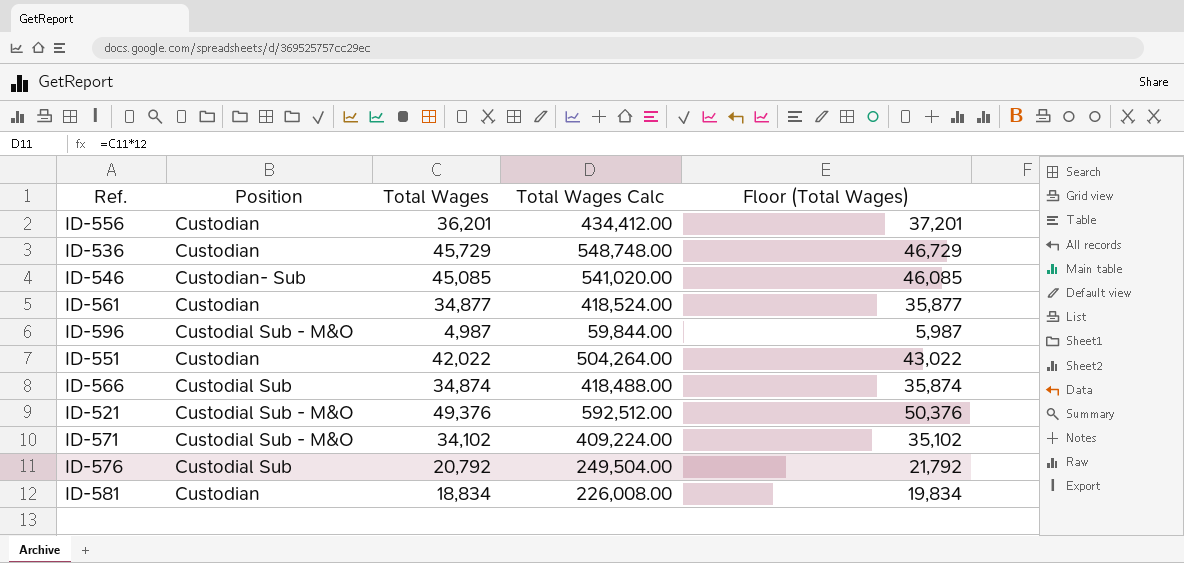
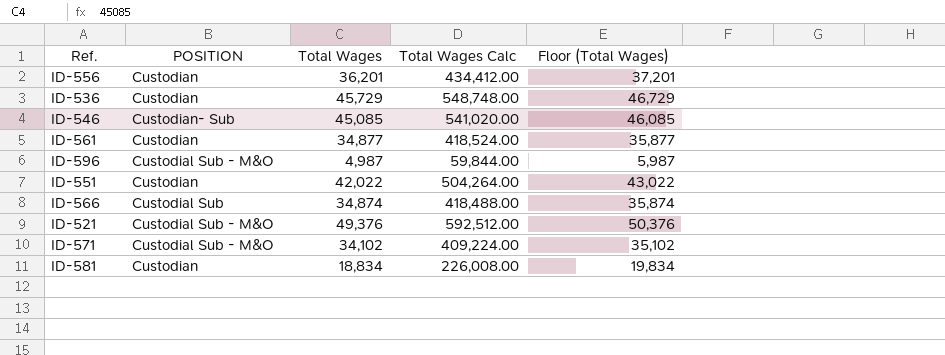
column name: Position -> POSITION
row ID-576: Custodial Sub | 20,792 | 249,504.00 | 21,792 -> none

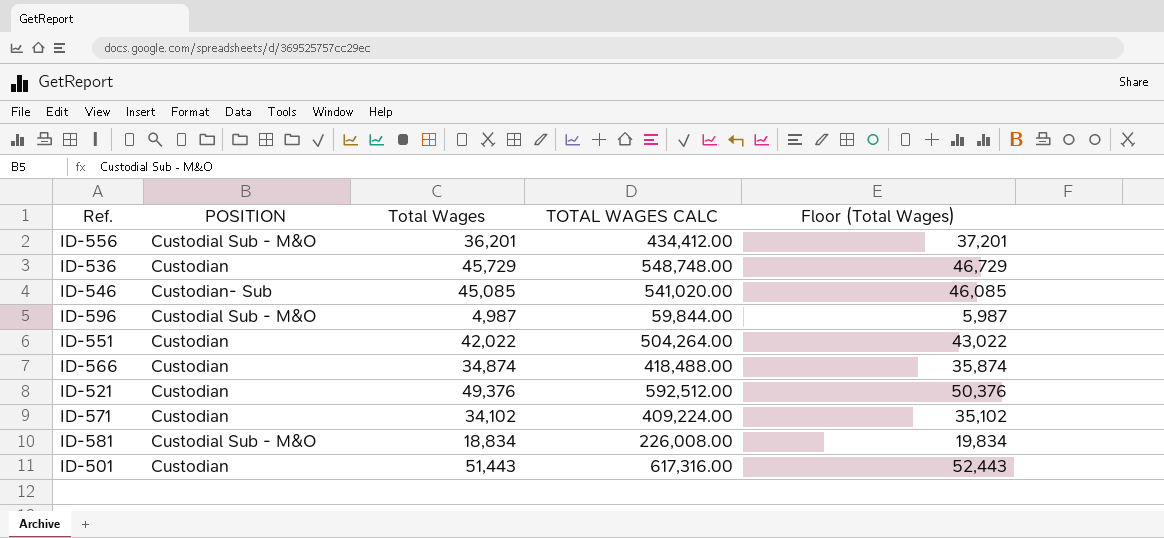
column name: Total Wages Calc -> TOTAL WAGES CALC
row ID-561: Custodian | 34,877 | 418,524.00 | 35,877 -> none
ID-556 | POSITION: Custodian -> Custodial Sub - M&O
ID-566 | POSITION: Custodial Sub -> Custodian
ID-521 | POSITION: Custodial Sub - M&O -> Custodian
ID-571 | POSITION: Custodial Sub - M&O -> Custodian
ID-581 | POSITION: Custodian -> Custodial Sub - M&O
row ID-501: none -> Custodian | 51,443 | 617,316.00 | 52,443

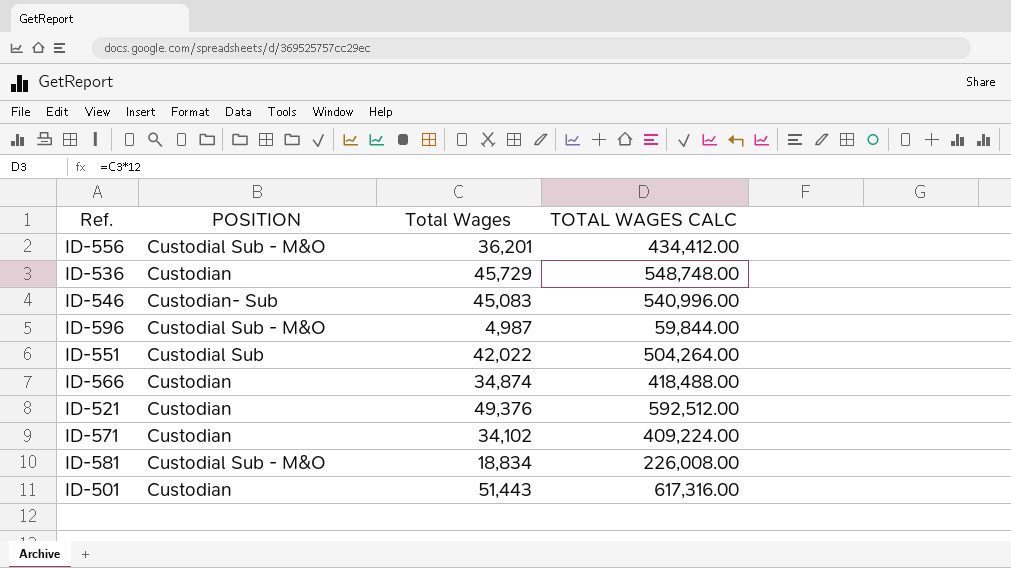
column Floor (Total Wages) | formula: [Total Wages] + 1000 -> none
ID-546 | Total Wages: 45,085 -> 45,083
ID-546 | TOTAL WAGES CALC: 541,020.00 -> 540,996.00
ID-551 | POSITION: Custodian -> Custodial Sub

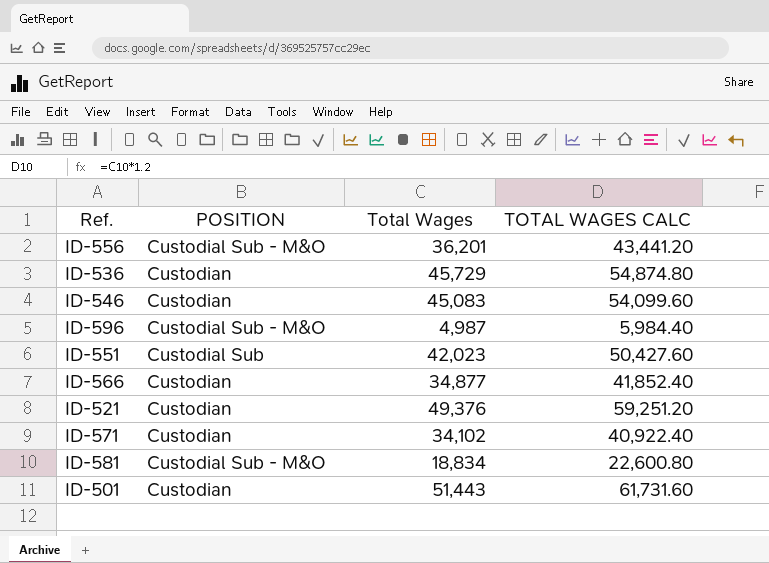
column TOTAL WAGES CALC | formula: [Total Wages] * 12 -> [Total Wages] * 1.2
ID-546 | POSITION: Custodian- Sub -> Custodian
ID-551 | Total Wages: 42,022 -> 42,023
ID-566 | Total Wages: 34,874 -> 34,877

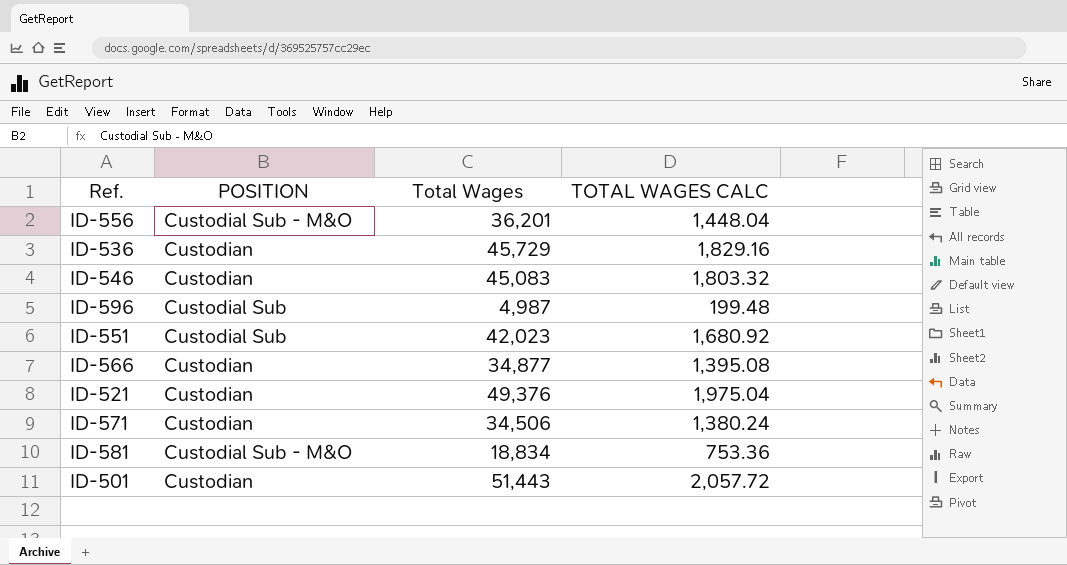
column TOTAL WAGES CALC | formula: [Total Wages] * 1.2 -> [Total Wages] * 0.04
ID-596 | POSITION: Custodial Sub - M&O -> Custodial Sub
ID-571 | Total Wages: 34,102 -> 34,506

